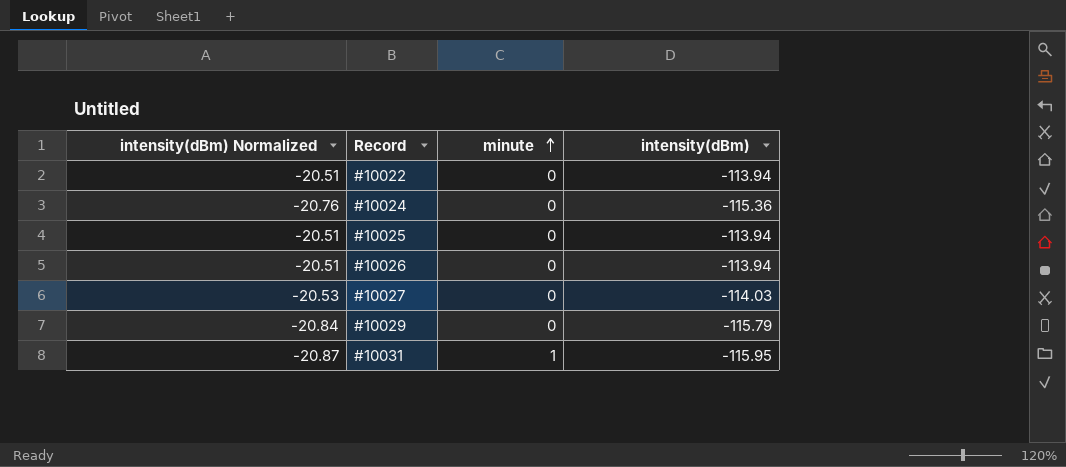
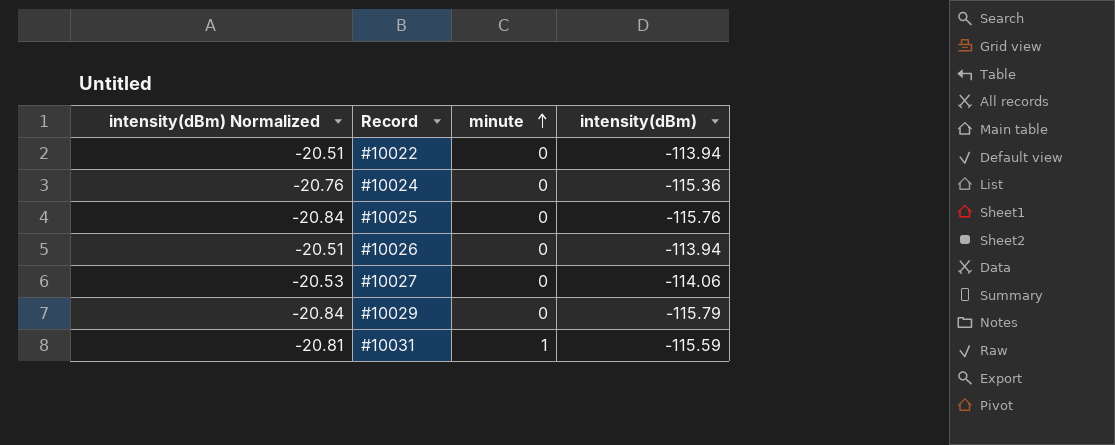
#10025 | intensity(dBm) Normalized: -20.51 -> -20.84
#10025 | intensity(dBm): -113.94 -> -115.76
#10027 | intensity(dBm): -114.03 -> -114.06
#10031 | intensity(dBm) Normalized: -20.87 -> -20.81
#10031 | intensity(dBm): -115.95 -> -115.59

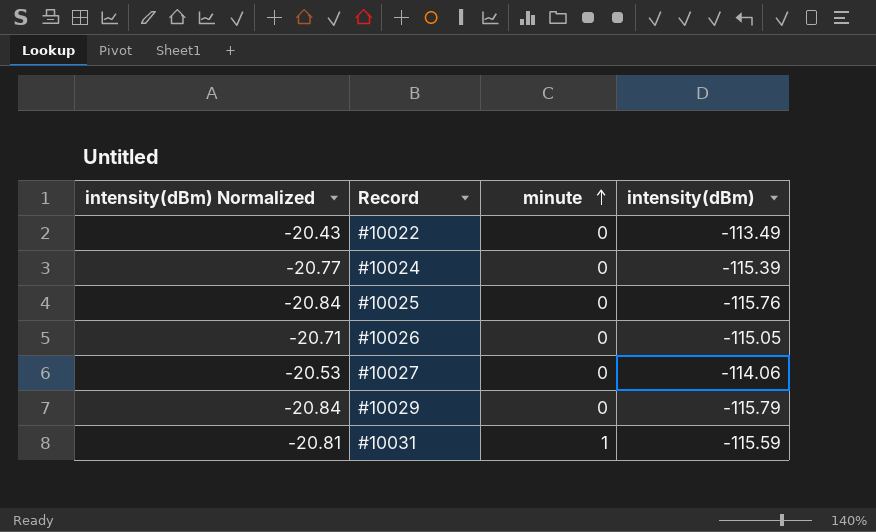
#10022 | intensity(dBm) Normalized: -20.51 -> -20.43
#10022 | intensity(dBm): -113.94 -> -113.49
#10024 | intensity(dBm) Normalized: -20.76 -> -20.77
#10024 | intensity(dBm): -115.36 -> -115.39
#10026 | intensity(dBm) Normalized: -20.51 -> -20.71
#10026 | intensity(dBm): -113.94 -> -115.05

